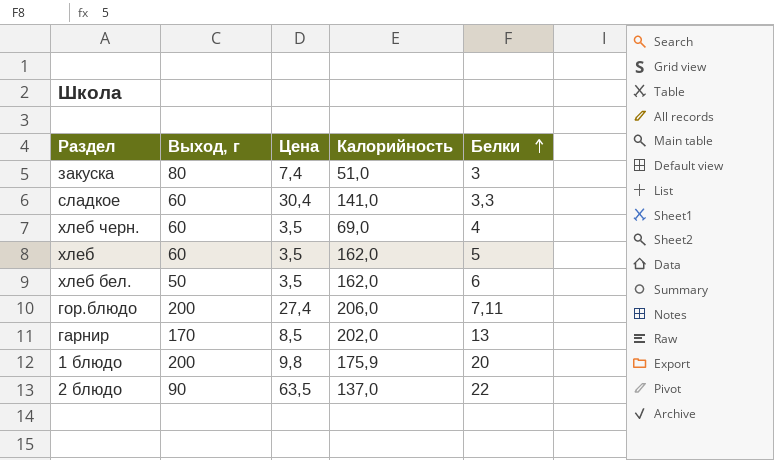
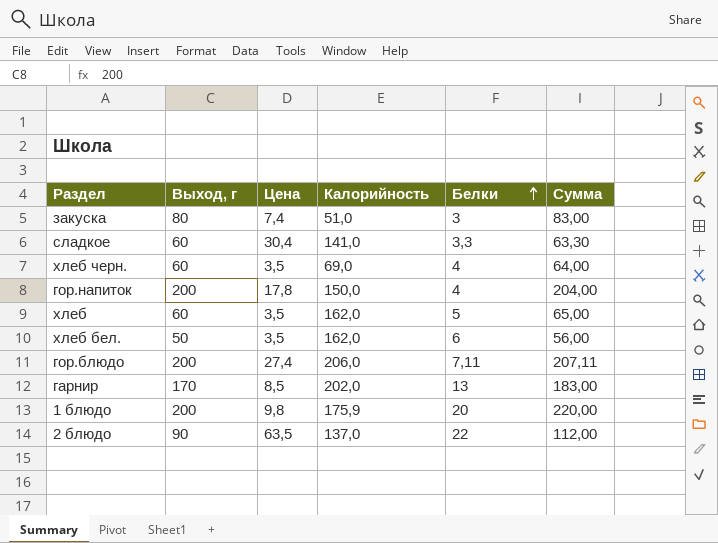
column Сумма | formula: none -> [Выход, г] + [Белки]
row гор.напиток: none -> 200 | 17,8 | 150,0 | 4 | 204,00

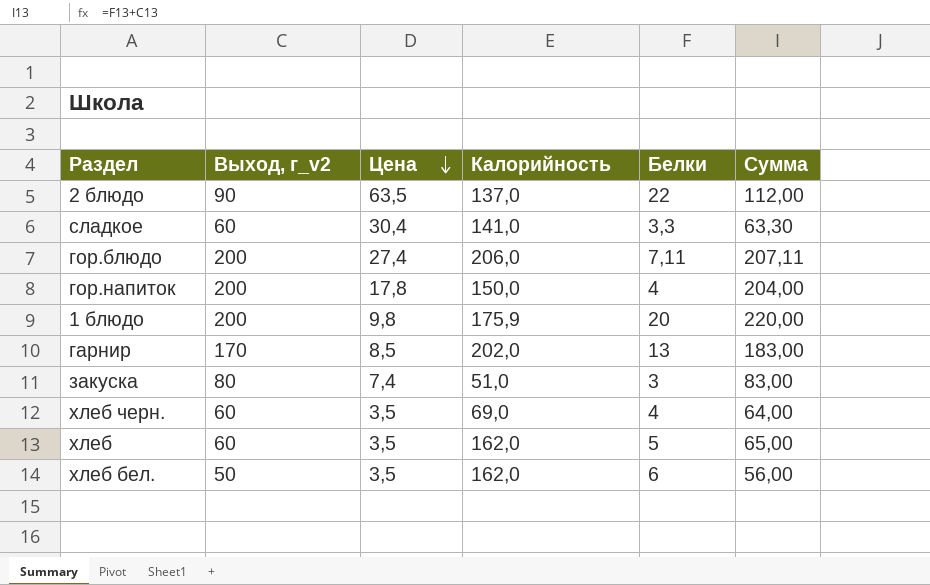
row order: Белки ascending -> Цена descending
column name: Выход, г -> Выход, г_v2

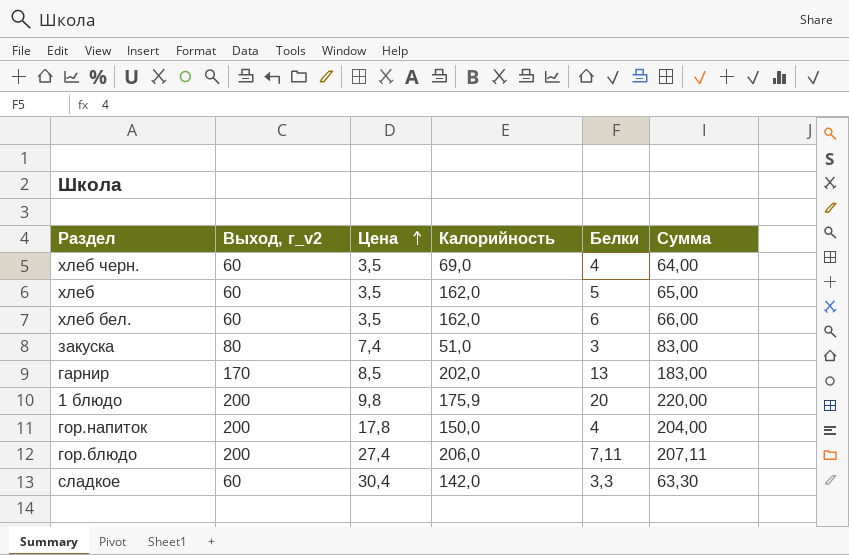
row order: Цена descending -> Цена ascending
row 2 блюдо: 90 | 63,5 | 137,0 | 22 | 112,00 -> none
хлеб бел. | Выход, г_v2: 50 -> 60
хлеб бел. | Сумма: 56,00 -> 66,00
сладкое | Калорийность: 141,0 -> 142,0

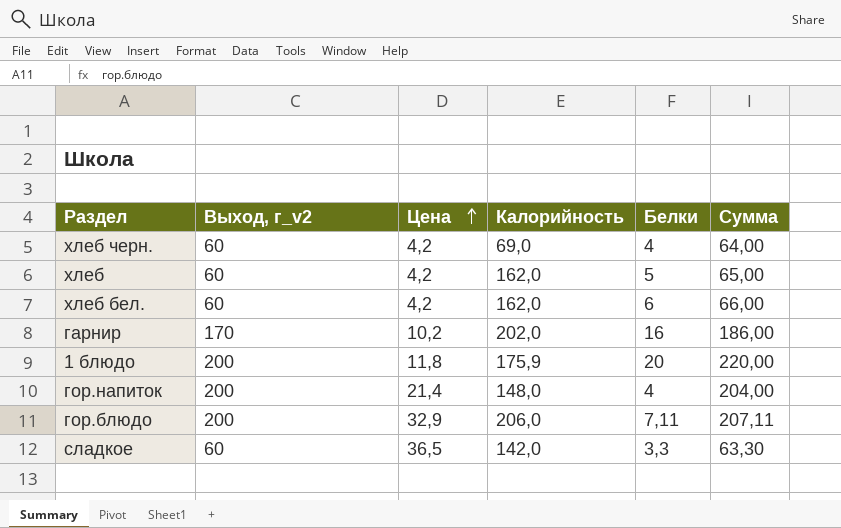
row закуска: 80 | 7,4 | 51,0 | 3 | 83,00 -> none
хлеб черн. | Цена: 3,5 -> 4,2
хлеб | Цена: 3,5 -> 4,2
хлеб бел. | Цена: 3,5 -> 4,2
гарнир | Цена: 8,5 -> 10,2
гарнир | Белки: 13 -> 16
гарнир | Сумма: 183,00 -> 186,00
1 блюдо | Цена: 9,8 -> 11,8
гор.напиток | Цена: 17,8 -> 21,4
гор.напиток | Калорийность: 150,0 -> 148,0
гор.блюдо | Цена: 27,4 -> 32,9
сладкое | Цена: 30,4 -> 36,5

